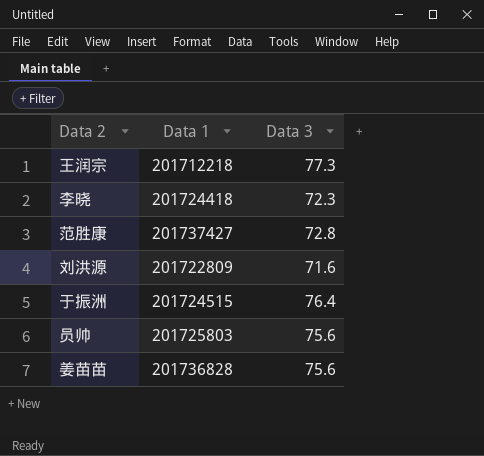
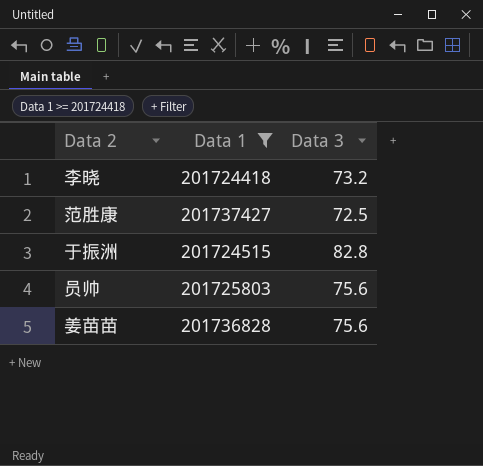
filter: none -> Data 1 >= 201724418
李晓 | Data 3: 72.3 -> 73.2
范胜康 | Data 3: 72.8 -> 72.5
于振洲 | Data 3: 76.4 -> 82.8

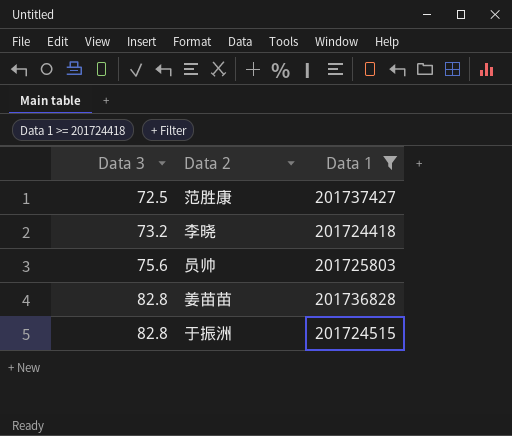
row order: none -> Data 3 ascending
column Data 3 | position: 3 -> 1
姜苗苗 | Data 3: 75.6 -> 82.8

